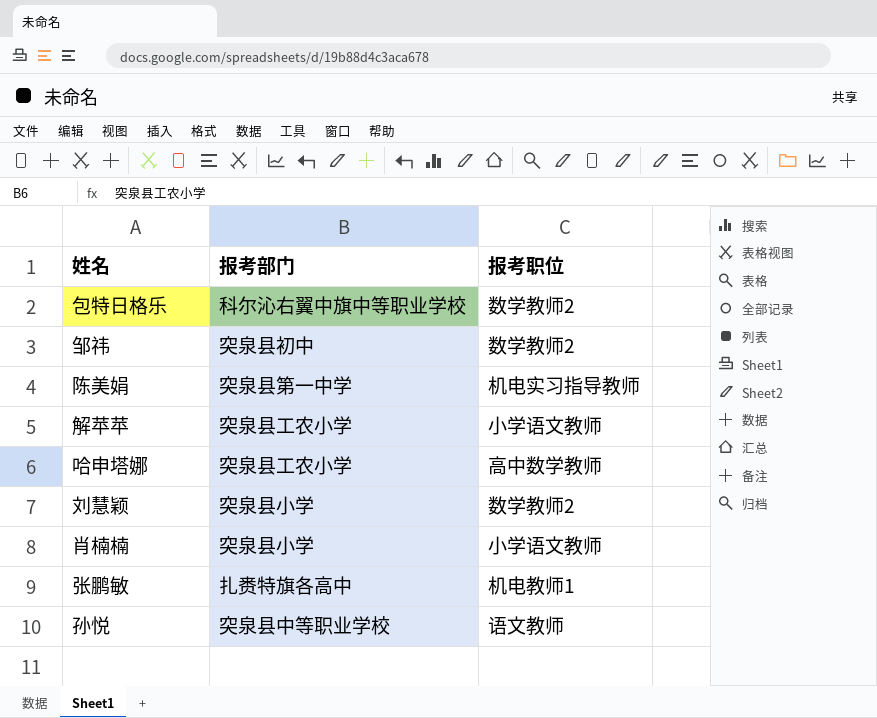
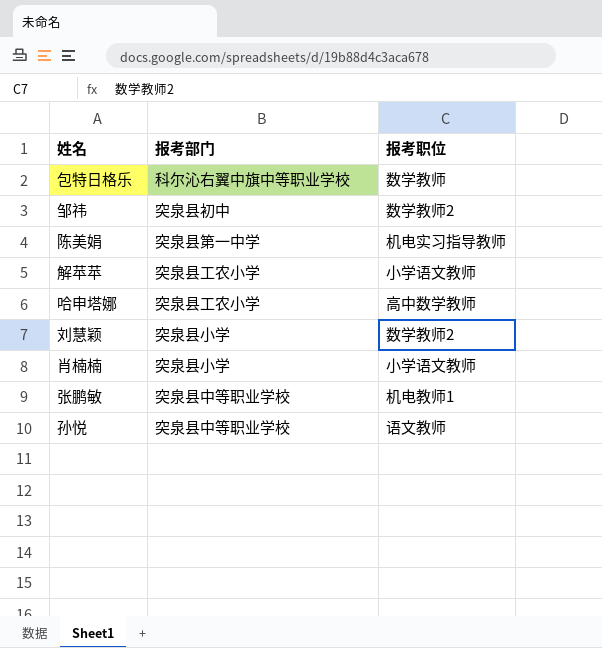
包特日格乐 | 报考职位: 数学教师2 -> 数学教师
张鹏敏 | 报考部门: 扎赉特旗各高中 -> 突泉县中等职业学校

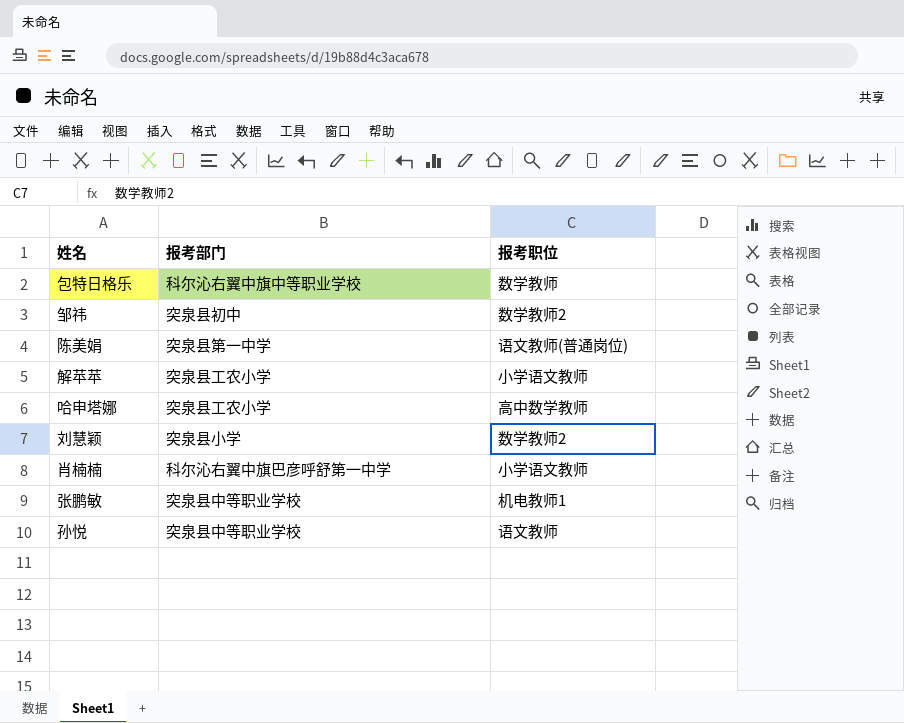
陈美娟 | 报考职位: 机电实习指导教师 -> 语文教师(普通岗位)
肖楠楠 | 报考部门: 突泉县小学 -> 科尔沁右翼中旗巴彦呼舒第一中学

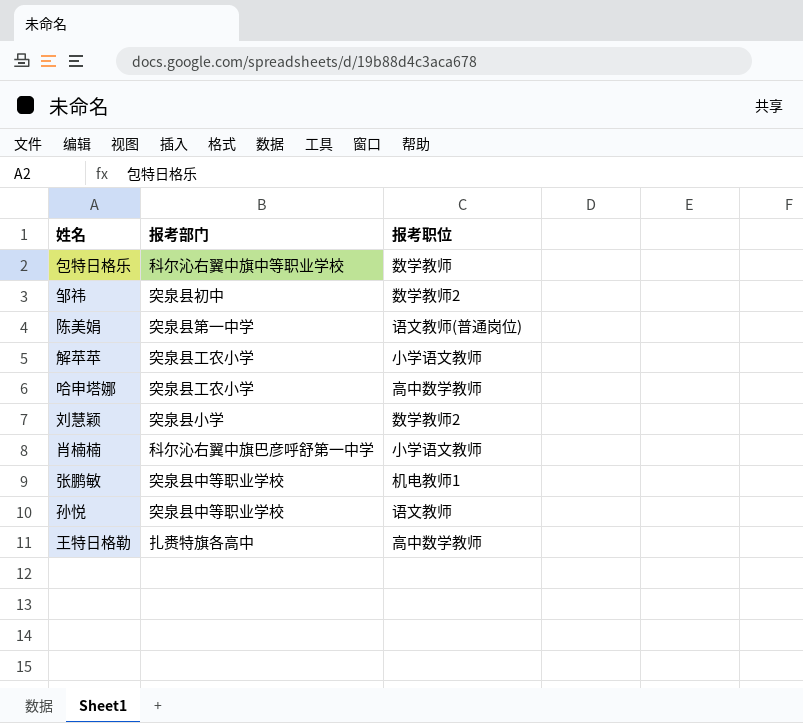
row 王特日格勒: none -> 扎赉特旗各高中 | 高中数学教师

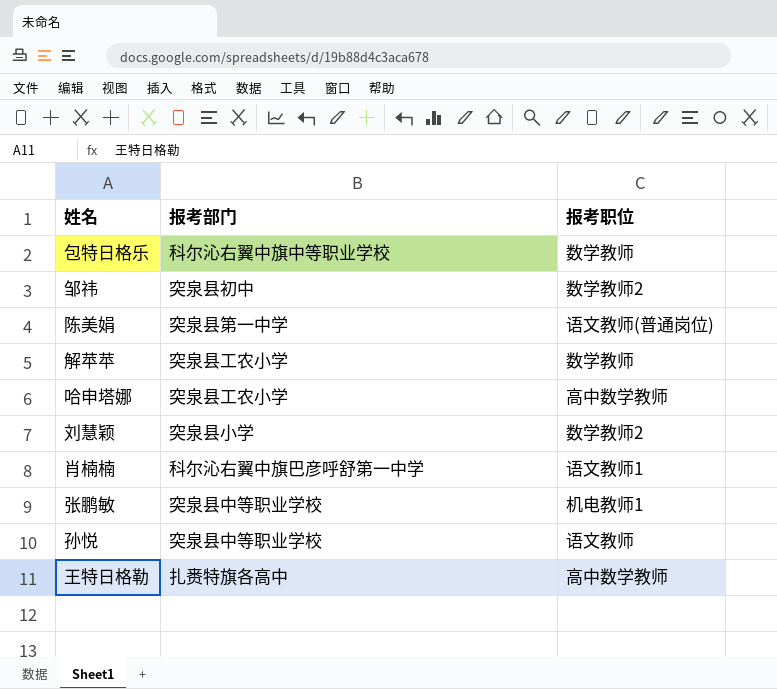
解苹苹 | 报考职位: 小学语文教师 -> 数学教师
肖楠楠 | 报考职位: 小学语文教师 -> 语文教师1

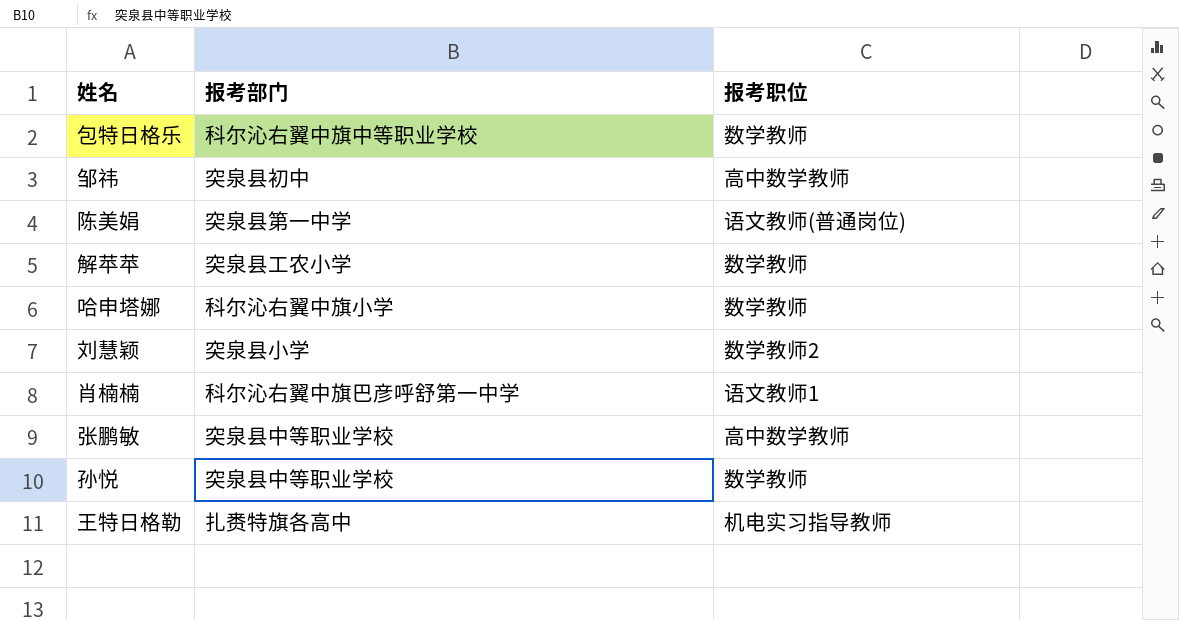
邹祎 | 报考职位: 数学教师2 -> 高中数学教师
哈申塔娜 | 报考部门: 突泉县工农小学 -> 科尔沁右翼中旗小学
哈申塔娜 | 报考职位: 高中数学教师 -> 数学教师
张鹏敏 | 报考职位: 机电教师1 -> 高中数学教师
孙悦 | 报考职位: 语文教师 -> 数学教师
王特日格勒 | 报考职位: 高中数学教师 -> 机电实习指导教师

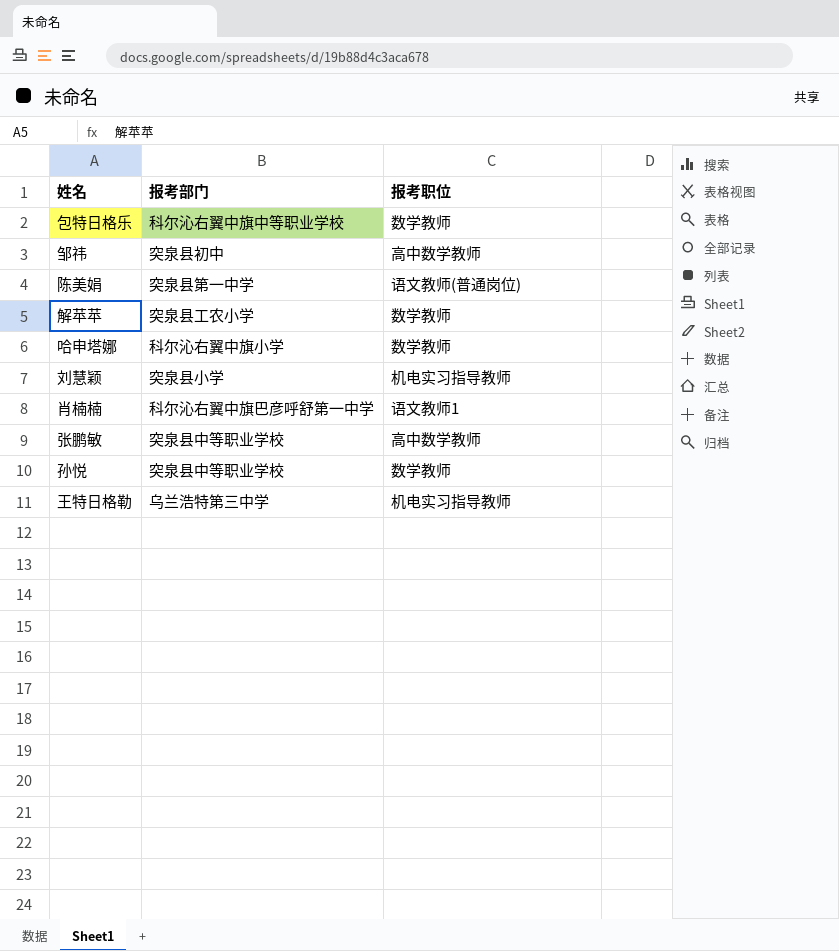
刘慧颖 | 报考职位: 数学教师2 -> 机电实习指导教师
王特日格勒 | 报考部门: 扎赉特旗各高中 -> 乌兰浩特第三中学

